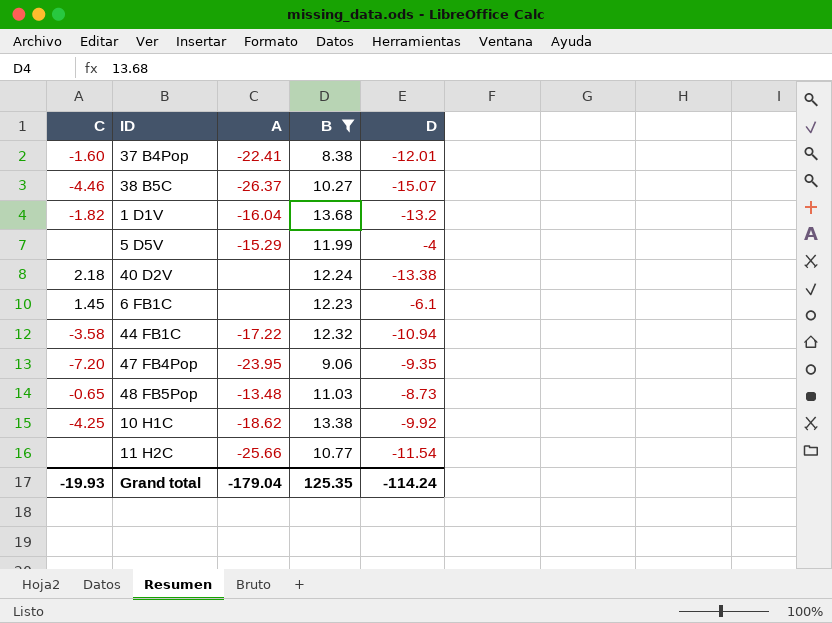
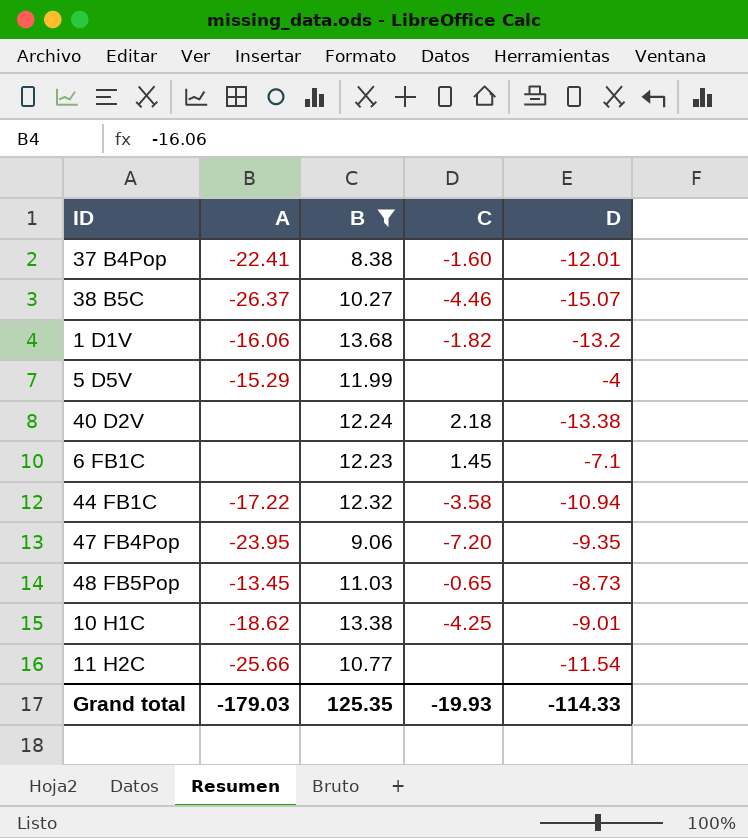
column C | position: 1 -> 4
1 D1V | A: -16.04 -> -16.06
6 FB1C | D: -6.1 -> -7.1
48 FB5Pop | A: -13.48 -> -13.45
10 H1C | D: -9.92 -> -9.01
Grand total | A: -179.04 -> -179.03
Grand total | D: -114.24 -> -114.33

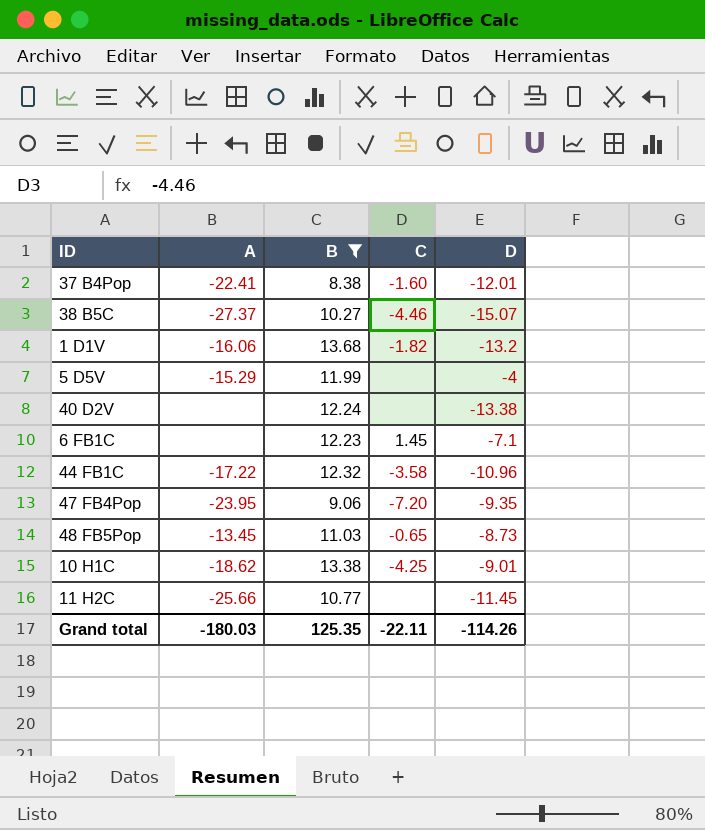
38 B5C | A: -26.37 -> -27.37
40 D2V | C: 2.18 -> none
44 FB1C | D: -10.94 -> -10.96
11 H2C | D: -11.54 -> -11.45
Grand total | A: -179.03 -> -180.03
Grand total | C: -19.93 -> -22.11
Grand total | D: -114.33 -> -114.26

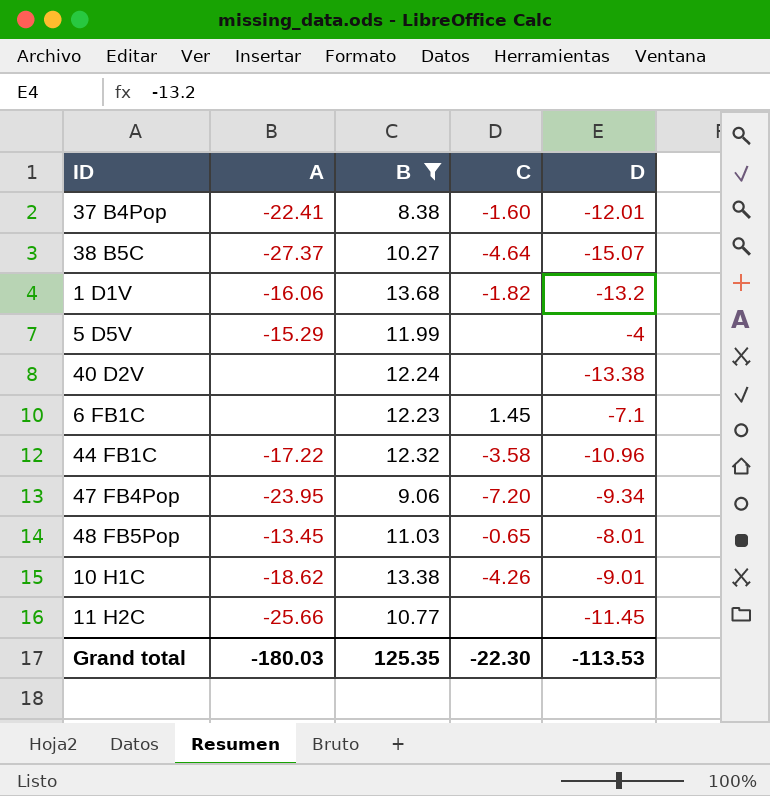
38 B5C | C: -4.46 -> -4.64
47 FB4Pop | D: -9.35 -> -9.34
48 FB5Pop | D: -8.73 -> -8.01
10 H1C | C: -4.25 -> -4.26
Grand total | C: -22.11 -> -22.30
Grand total | D: -114.26 -> -113.53

